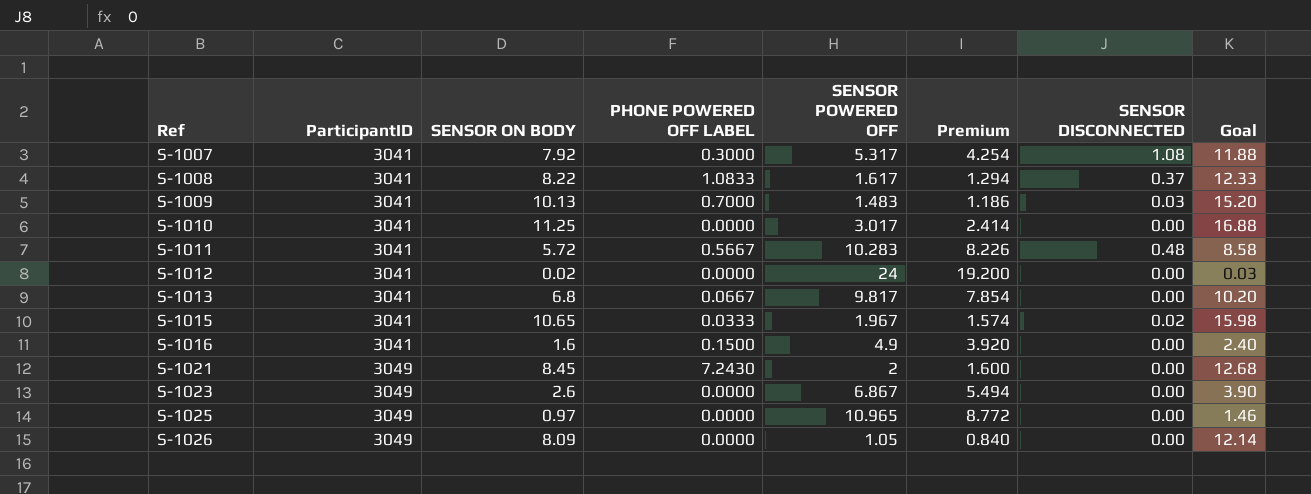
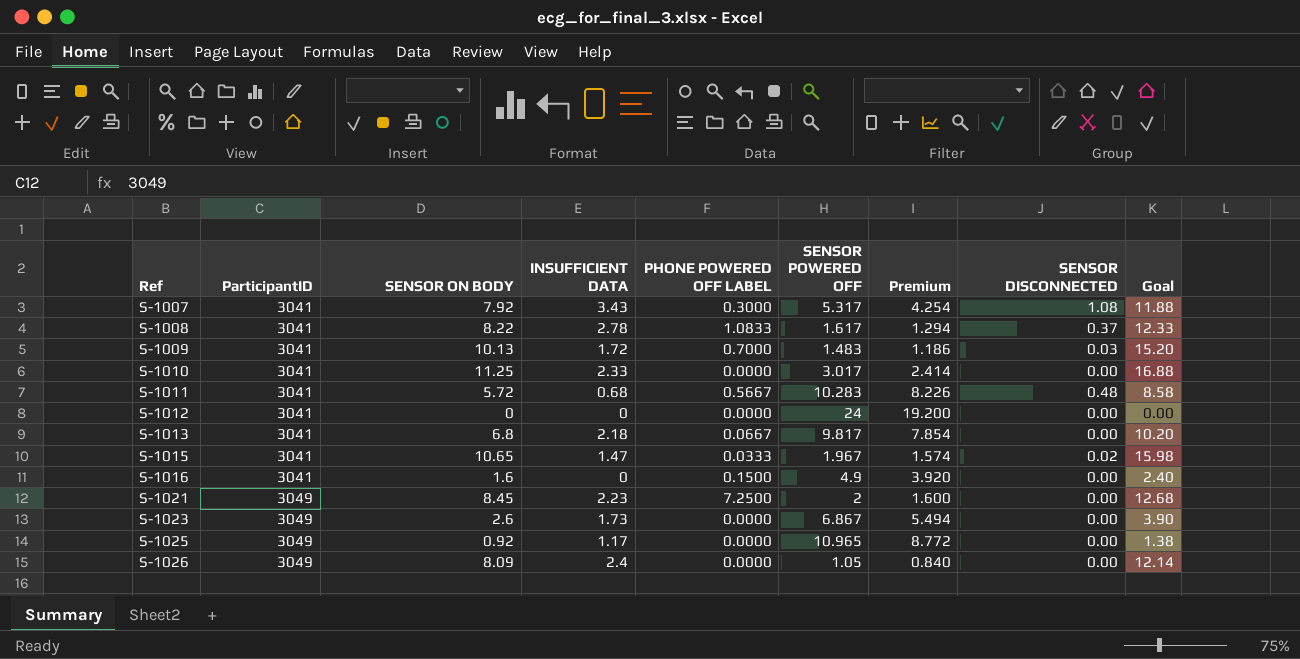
column INSUFFICIENT DATA | position: none -> 4
S-1012 | SENSOR ON BODY: 0.02 -> 0
S-1012 | Goal: 0.03 -> 0.00
S-1021 | PHONE POWERED OFF LABEL: 7.2430 -> 7.2500
S-1025 | SENSOR ON BODY: 0.97 -> 0.92
S-1025 | Goal: 1.46 -> 1.38

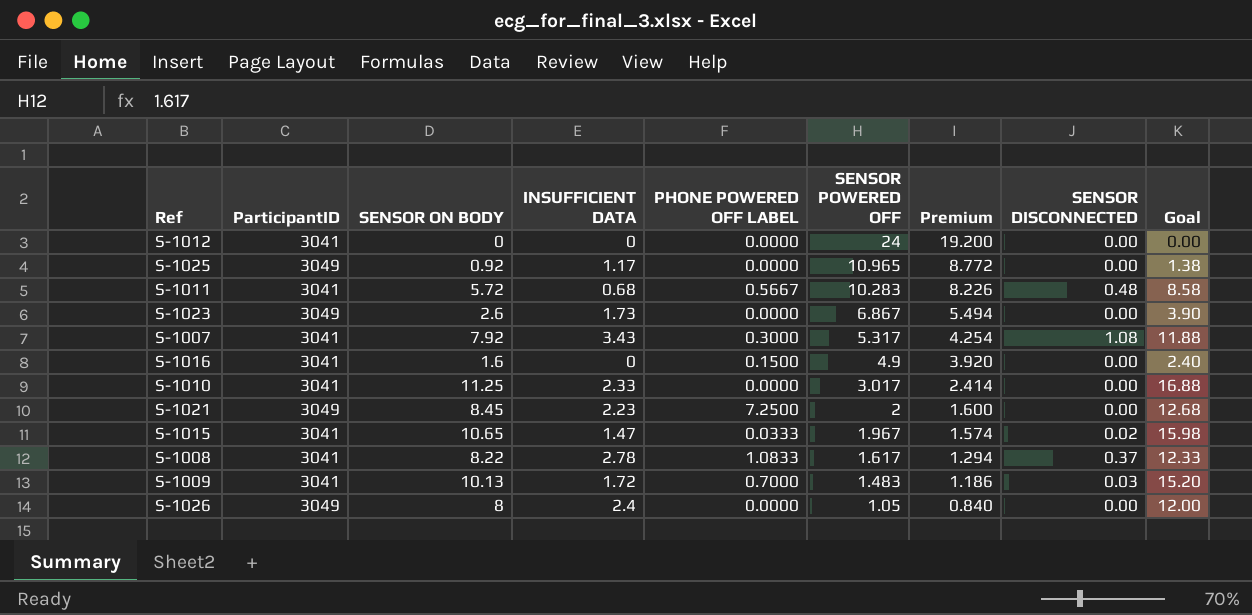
row order: Ref ascending -> SENSOR POWERED OFF descending
row S-1013: 3041 | 6.8 | 2.18 | 0.0667 | 9.817 | 7.854 | 0.00 | 10.20 -> none
S-1026 | SENSOR ON BODY: 8.09 -> 8
S-1026 | Goal: 12.14 -> 12.00

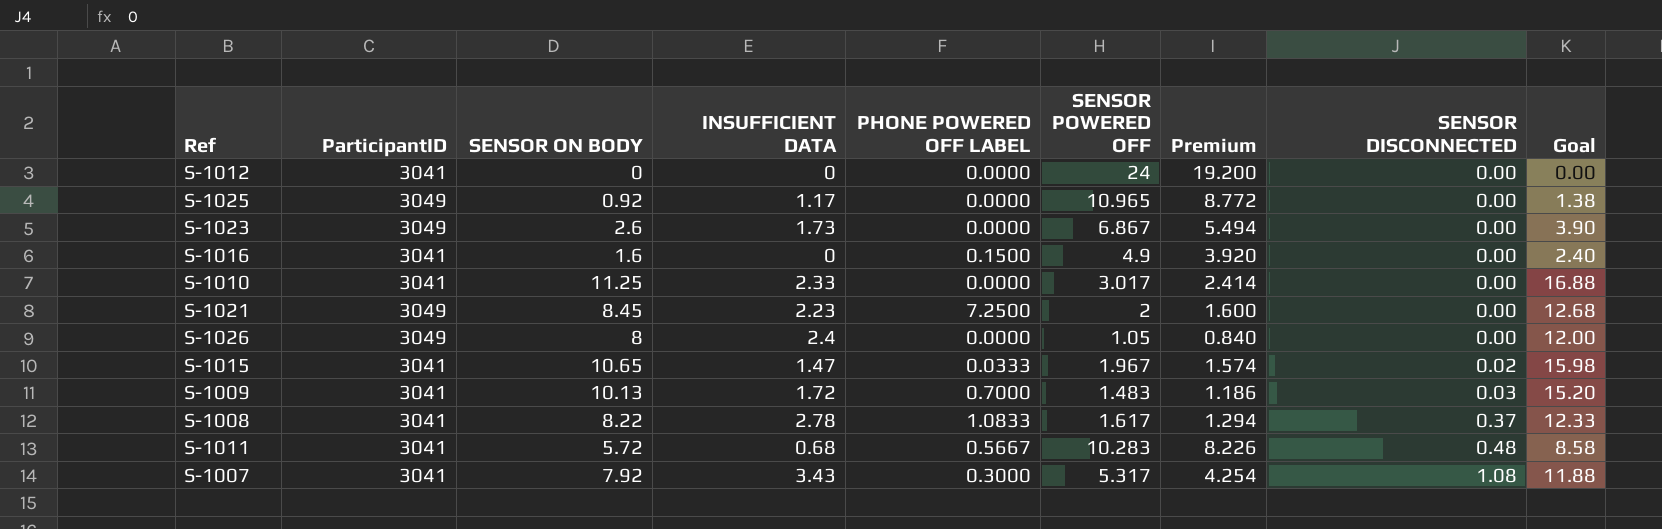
row order: SENSOR POWERED OFF descending -> SENSOR DISCONNECTED ascending

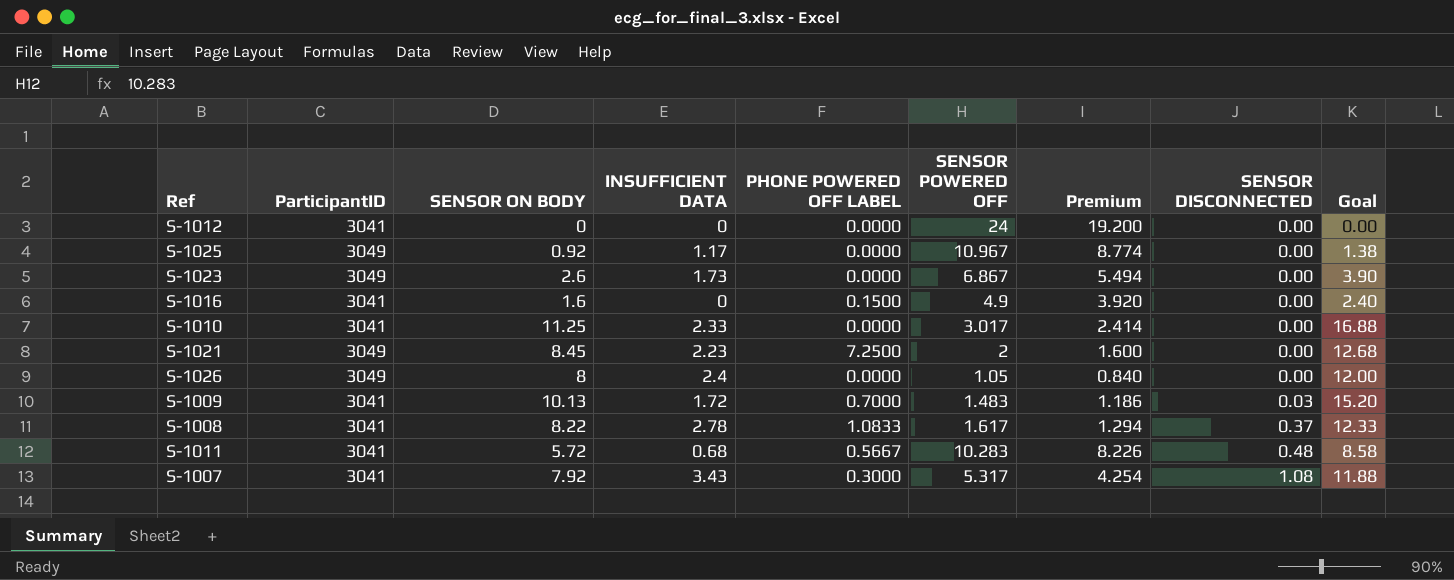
row S-1015: 3041 | 10.65 | 1.47 | 0.0333 | 1.967 | 1.574 | 0.02 | 15.98 -> none
S-1025 | SENSOR POWERED OFF: 10.965 -> 10.967
S-1025 | Premium: 8.772 -> 8.774

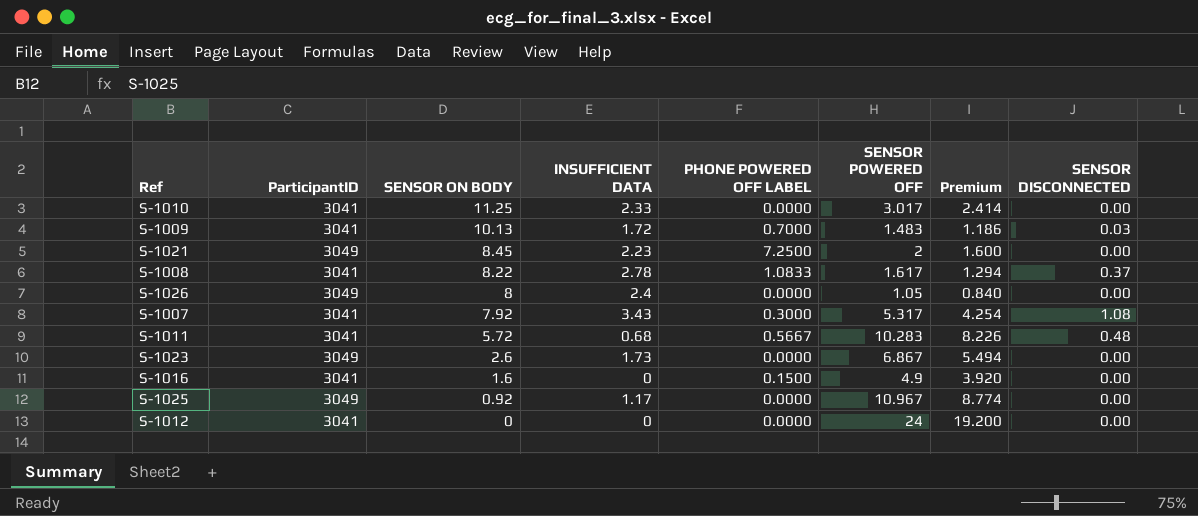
row order: SENSOR DISCONNECTED ascending -> SENSOR ON BODY descending
column Goal | formula: [SENSOR ON BODY] * 1.5 -> none

